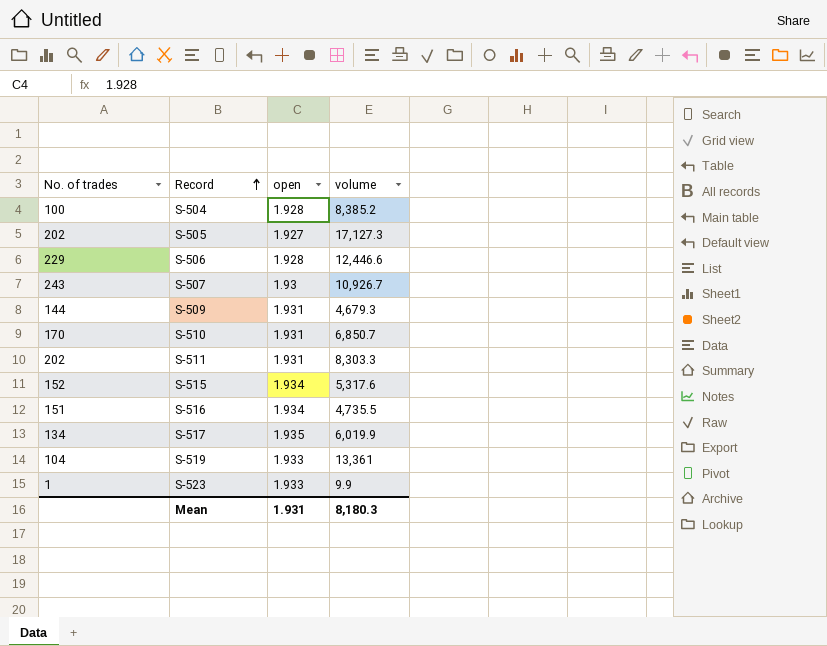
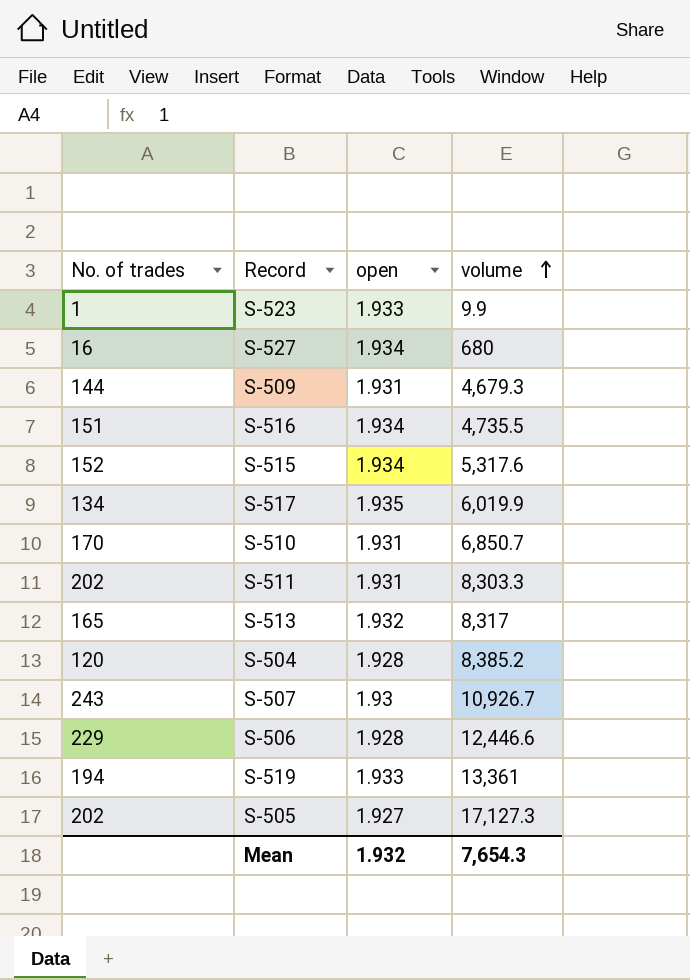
row order: Record ascending -> volume ascending
row S-527: none -> 16 | 1.934 | 680
row S-513: none -> 165 | 1.932 | 8,317
S-504 | No. of trades: 100 -> 120
S-519 | No. of trades: 104 -> 194
Mean | open: 1.931 -> 1.932
Mean | volume: 8,180.3 -> 7,654.3

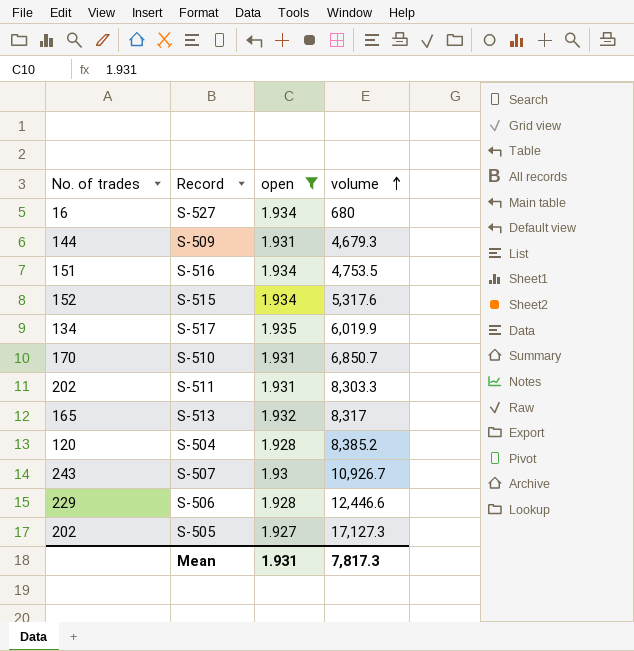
filter: none -> open != 1.933
S-516 | volume: 4,735.5 -> 4,753.5
Mean | open: 1.932 -> 1.931
Mean | volume: 7,654.3 -> 7,817.3

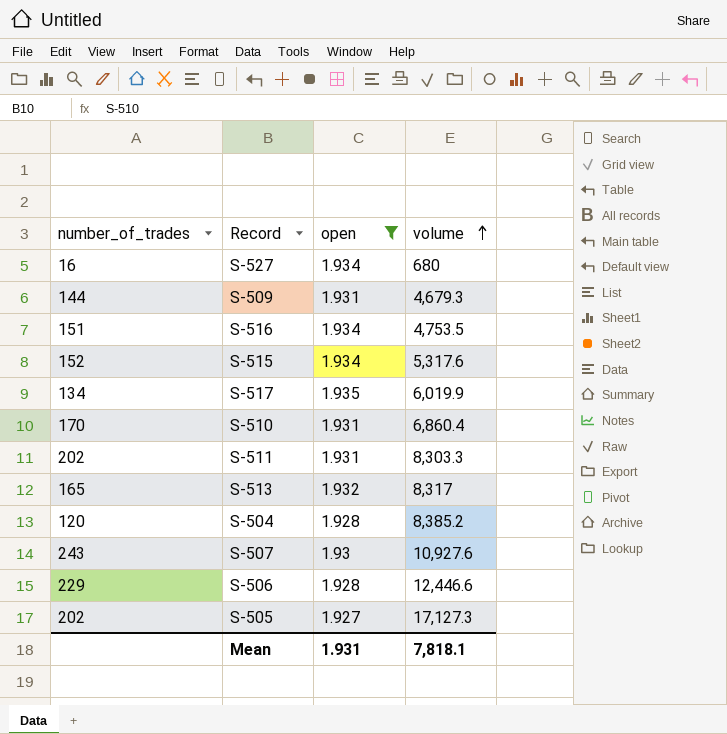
column name: No. of trades -> number_of_trades
S-510 | volume: 6,850.7 -> 6,860.4
S-507 | volume: 10,926.7 -> 10,927.6
Mean | volume: 7,817.3 -> 7,818.1

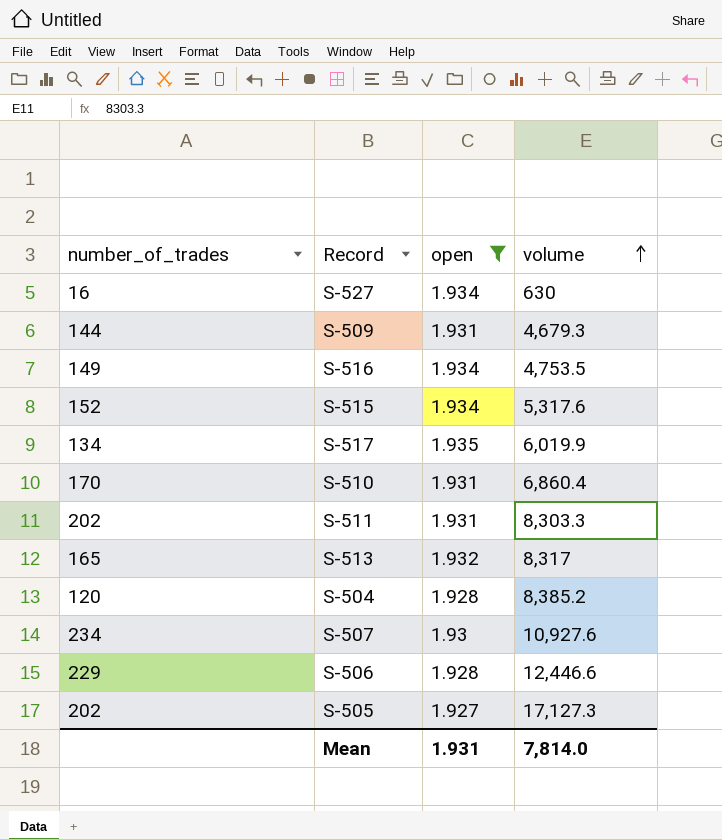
S-527 | volume: 680 -> 630
S-516 | number_of_trades: 151 -> 149
S-507 | number_of_trades: 243 -> 234
Mean | volume: 7,818.1 -> 7,814.0

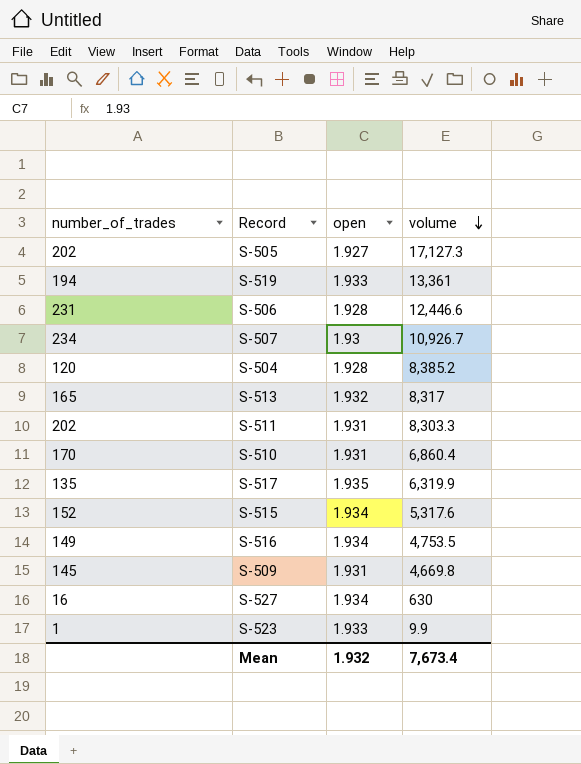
filter: open != 1.933 -> none
row order: volume ascending -> volume descending
S-506 | number_of_trades: 229 -> 231
S-507 | volume: 10,927.6 -> 10,926.7
S-517 | number_of_trades: 134 -> 135
S-517 | volume: 6,019.9 -> 6,319.9
S-509 | number_of_trades: 144 -> 145
S-509 | volume: 4,679.3 -> 4,669.8
Mean | open: 1.931 -> 1.932
Mean | volume: 7,814.0 -> 7,673.4

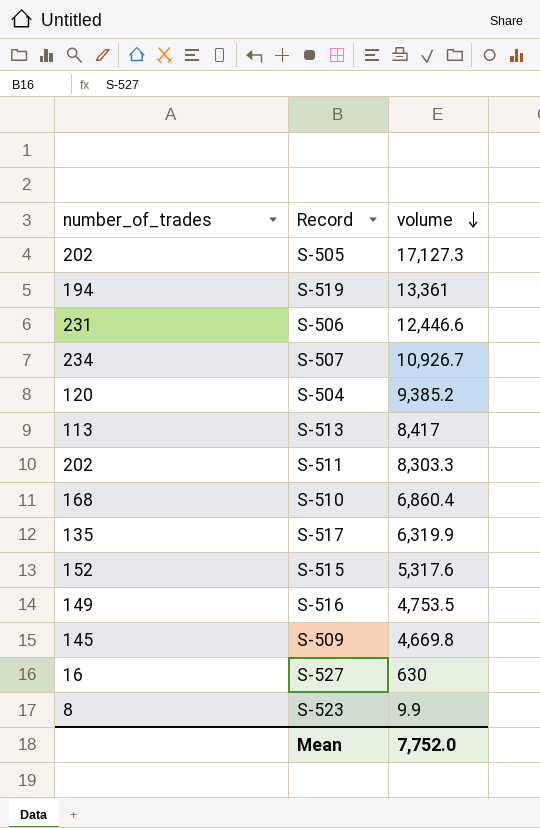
column open | position: 3 -> none
S-504 | volume: 8,385.2 -> 9,385.2
S-513 | number_of_trades: 165 -> 113
S-513 | volume: 8,317 -> 8,417
S-510 | number_of_trades: 170 -> 168
S-523 | number_of_trades: 1 -> 8
Mean | volume: 7,673.4 -> 7,752.0

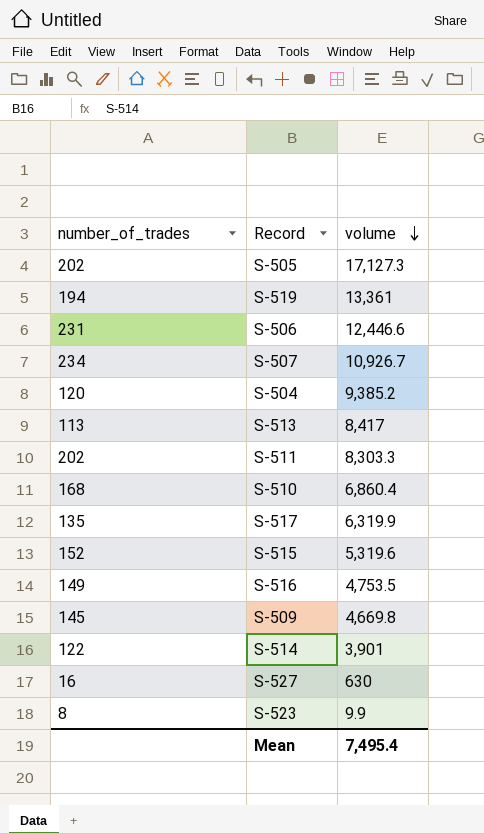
S-515 | volume: 5,317.6 -> 5,319.6
row S-514: none -> 122 | 3,901
Mean | volume: 7,752.0 -> 7,495.4

